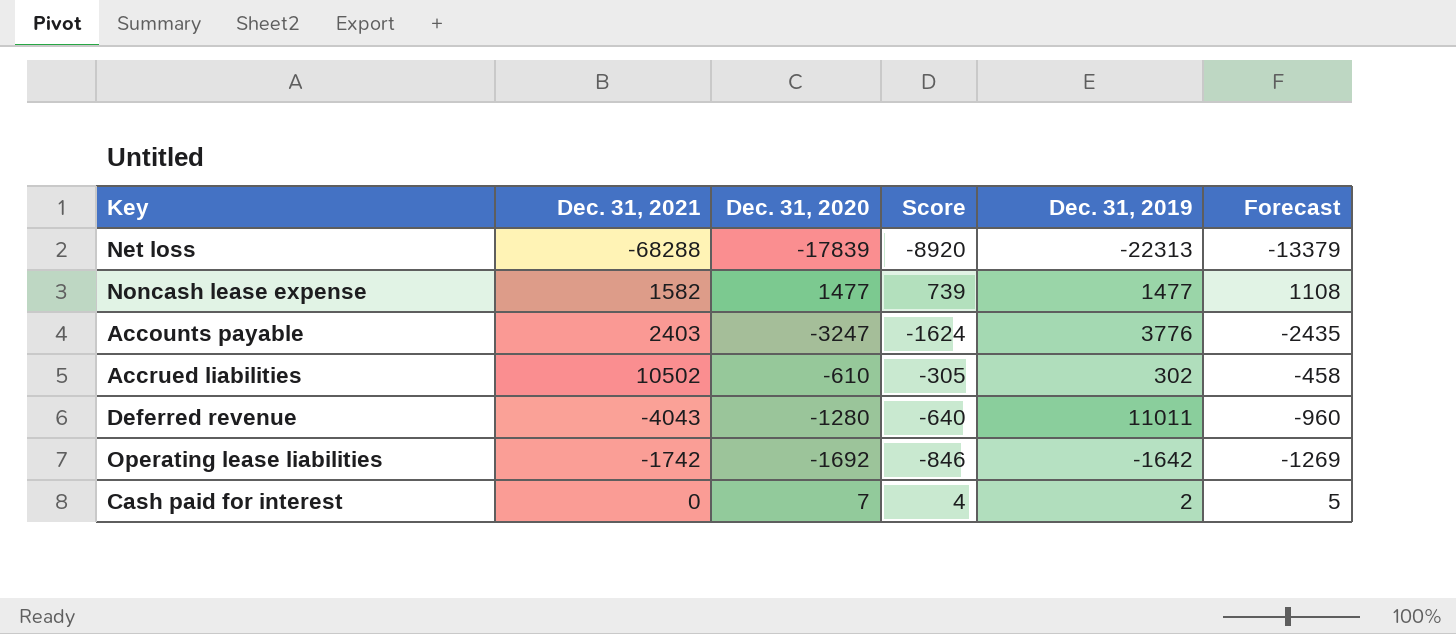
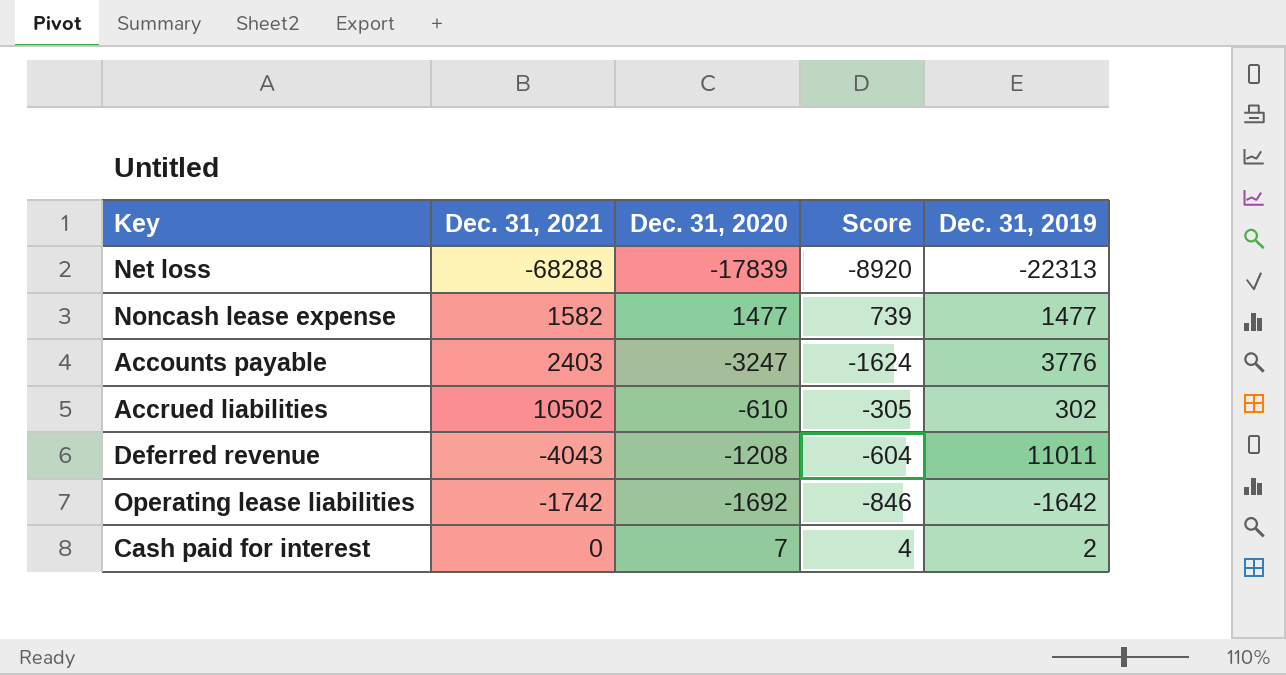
column Forecast | formula: [Dec. 31, 2020] * 0.75 -> none
Deferred revenue | Dec. 31, 2020: -1280 -> -1208
Deferred revenue | Score: -640 -> -604

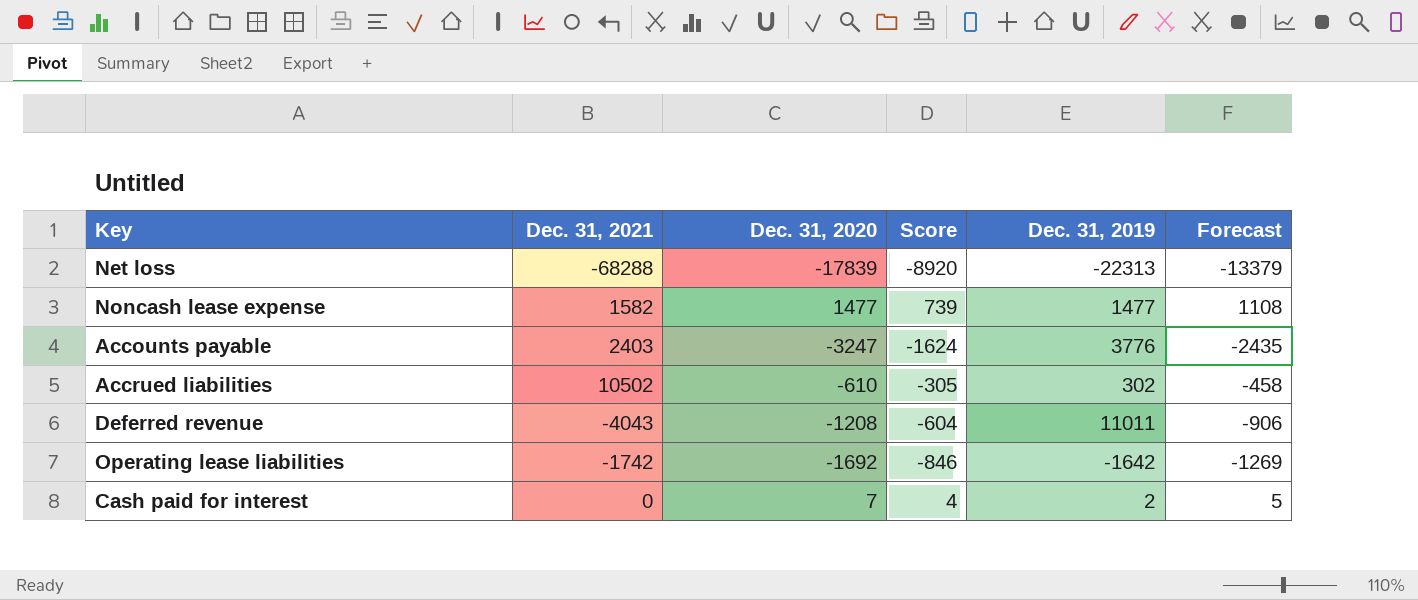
column Forecast | formula: none -> [Dec. 31, 2020] * 0.75

